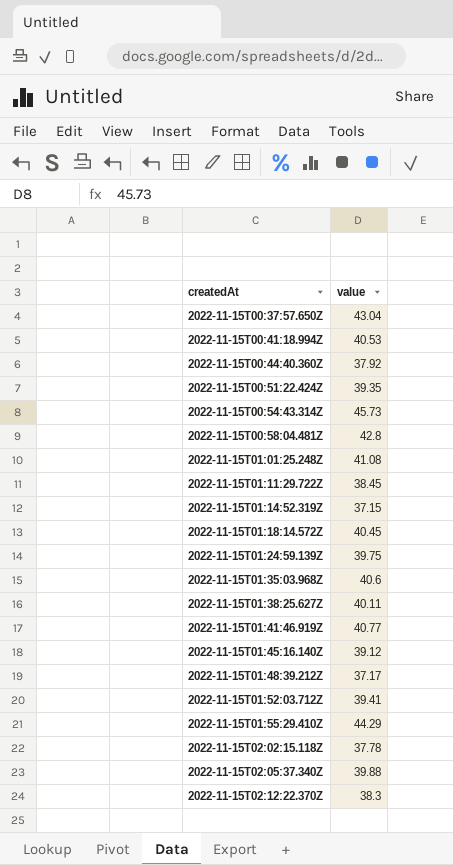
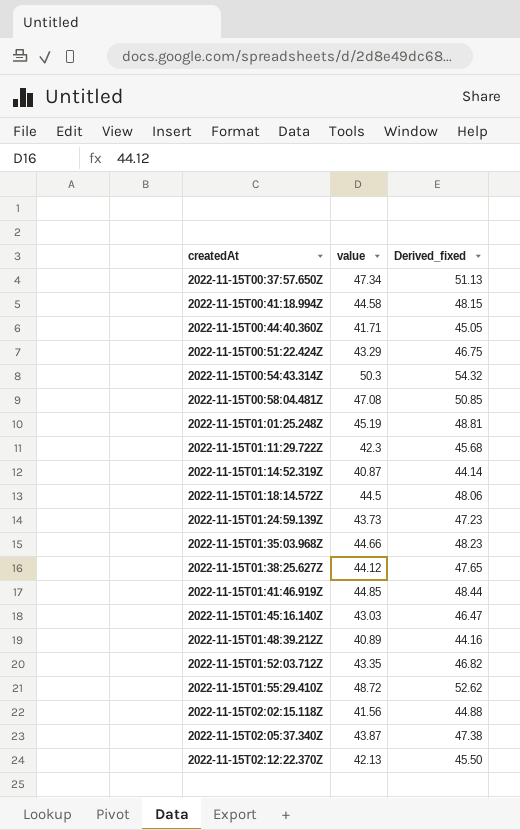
column Derived_fixed | formula: none -> [value] * 1.08
2022-11-15T00:37:57.650Z | value: 43.04 -> 47.34
2022-11-15T00:41:18.994Z | value: 40.53 -> 44.58
2022-11-15T00:44:40.360Z | value: 37.92 -> 41.71
2022-11-15T00:51:22.424Z | value: 39.35 -> 43.29
2022-11-15T00:54:43.314Z | value: 45.73 -> 50.3
2022-11-15T00:58:04.481Z | value: 42.8 -> 47.08
2022-11-15T01:01:25.248Z | value: 41.08 -> 45.19
2022-11-15T01:11:29.722Z | value: 38.45 -> 42.3
2022-11-15T01:14:52.319Z | value: 37.15 -> 40.87
2022-11-15T01:18:14.572Z | value: 40.45 -> 44.5
2022-11-15T01:24:59.139Z | value: 39.75 -> 43.73
2022-11-15T01:35:03.968Z | value: 40.6 -> 44.66
2022-11-15T01:38:25.627Z | value: 40.11 -> 44.12
2022-11-15T01:41:46.919Z | value: 40.77 -> 44.85
2022-11-15T01:45:16.140Z | value: 39.12 -> 43.03
2022-11-15T01:48:39.212Z | value: 37.17 -> 40.89
2022-11-15T01:52:03.712Z | value: 39.41 -> 43.35
2022-11-15T01:55:29.410Z | value: 44.29 -> 48.72
2022-11-15T02:02:15.118Z | value: 37.78 -> 41.56
2022-11-15T02:05:37.340Z | value: 39.88 -> 43.87
2022-11-15T02:12:22.370Z | value: 38.3 -> 42.13

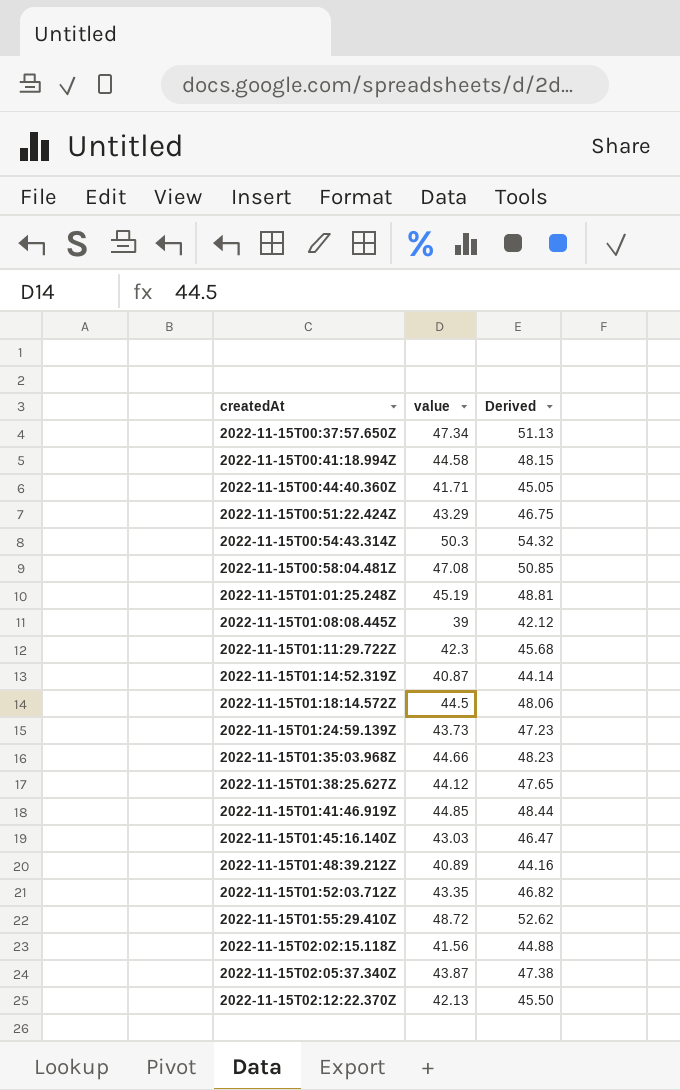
column name: Derived_fixed -> Derived
row 2022-11-15T01:08:08.445Z: none -> 39 | 42.12

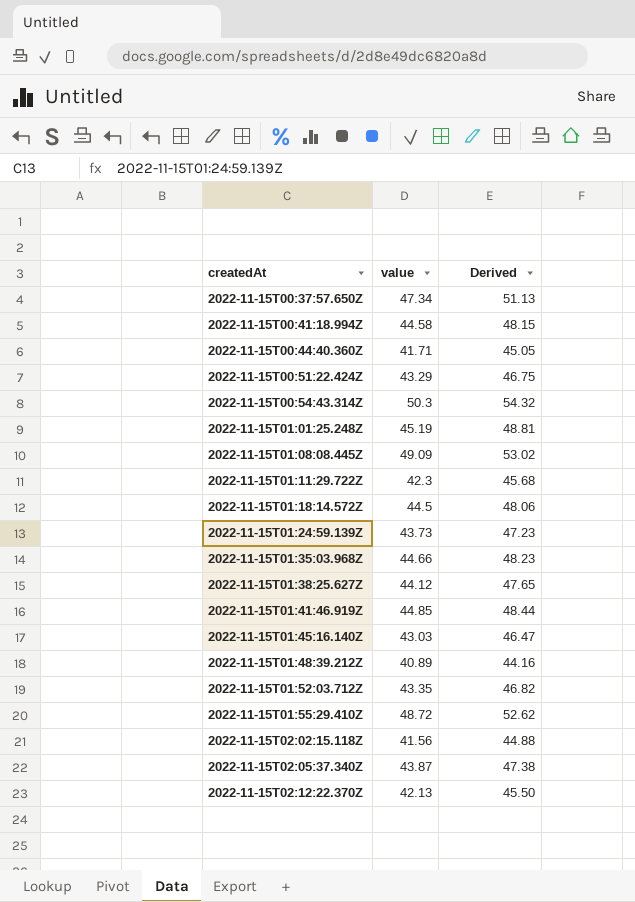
row 2022-11-15T00:58:04.481Z: 47.08 | 50.85 -> none
row 2022-11-15T01:14:52.319Z: 40.87 | 44.14 -> none
2022-11-15T01:08:08.445Z | value: 39 -> 49.09
2022-11-15T01:08:08.445Z | Derived: 42.12 -> 53.02

